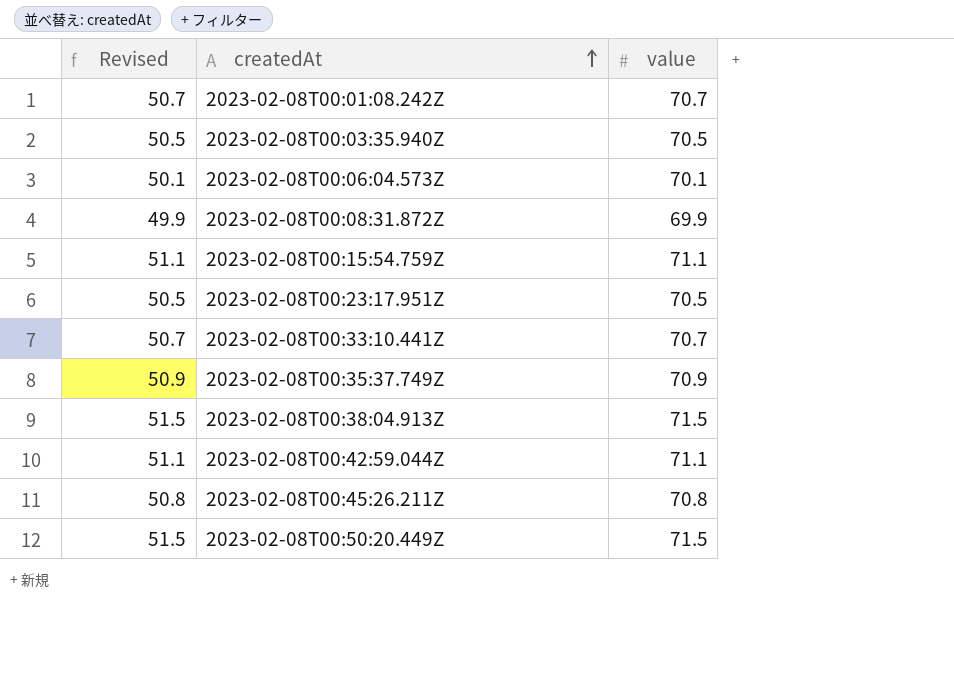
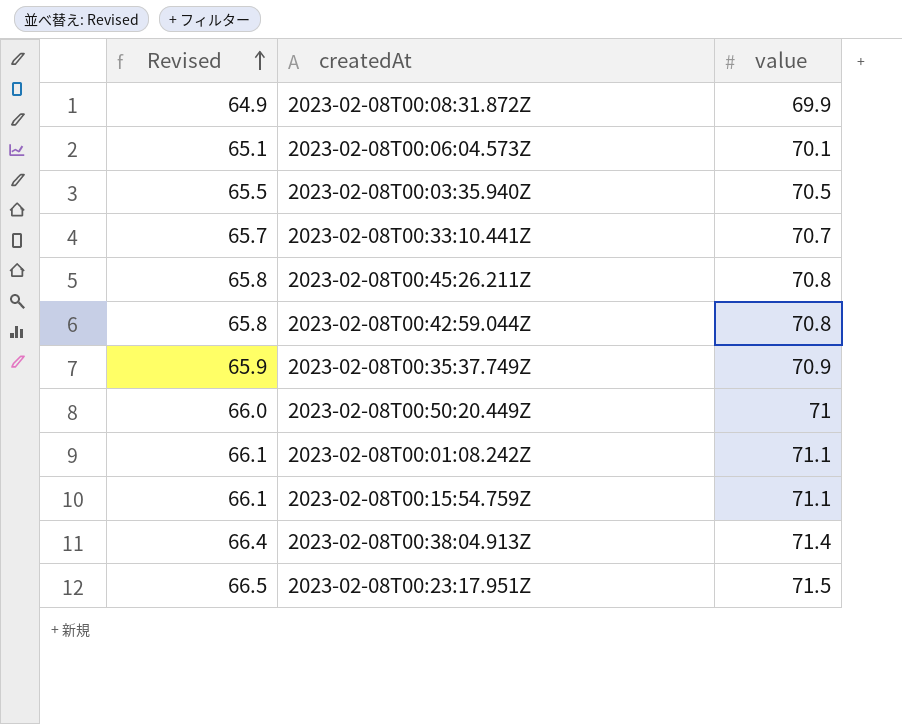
row order: createdAt ascending -> Revised ascending
column Revised | formula: [value] - 20 -> [value] - 5
2023-02-08T00:42:59.044Z | value: 71.1 -> 70.8
2023-02-08T00:50:20.449Z | value: 71.5 -> 71
2023-02-08T00:01:08.242Z | value: 70.7 -> 71.1
2023-02-08T00:38:04.913Z | value: 71.5 -> 71.4
2023-02-08T00:23:17.951Z | value: 70.5 -> 71.5

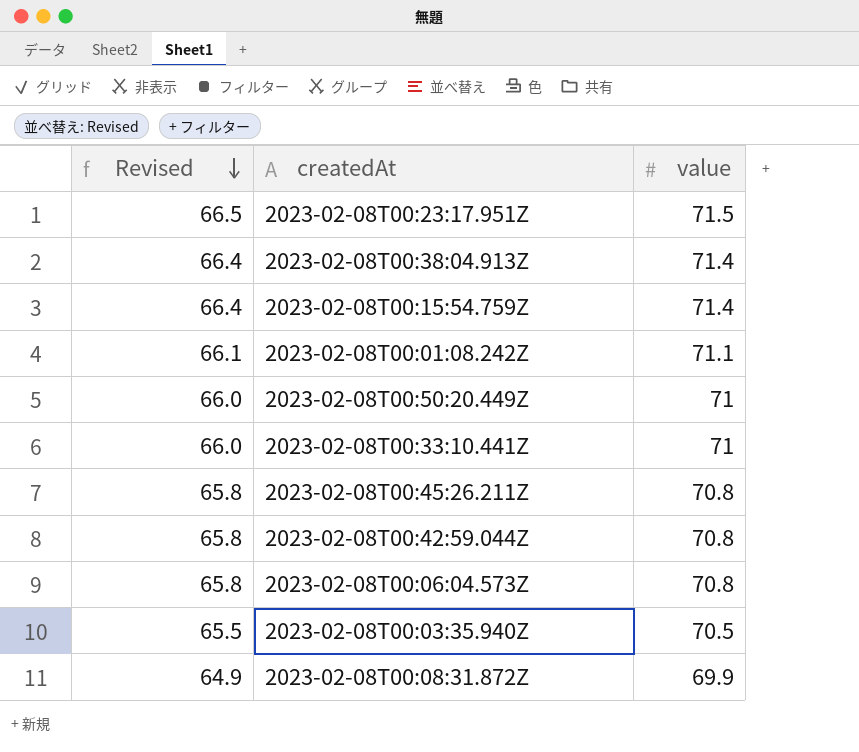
row order: Revised ascending -> Revised descending
row 2023-02-08T00:35:37.749Z: 65.9 | 70.9 -> none
2023-02-08T00:15:54.759Z | Revised: 66.1 -> 66.4
2023-02-08T00:15:54.759Z | value: 71.1 -> 71.4
2023-02-08T00:33:10.441Z | Revised: 65.7 -> 66.0
2023-02-08T00:33:10.441Z | value: 70.7 -> 71
2023-02-08T00:06:04.573Z | Revised: 65.1 -> 65.8
2023-02-08T00:06:04.573Z | value: 70.1 -> 70.8

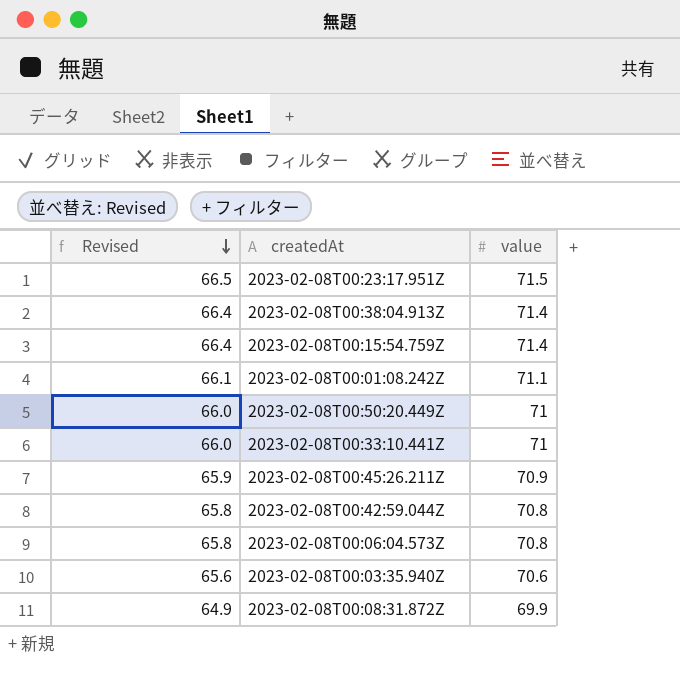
2023-02-08T00:45:26.211Z | Revised: 65.8 -> 65.9
2023-02-08T00:45:26.211Z | value: 70.8 -> 70.9
2023-02-08T00:03:35.940Z | Revised: 65.5 -> 65.6
2023-02-08T00:03:35.940Z | value: 70.5 -> 70.6

